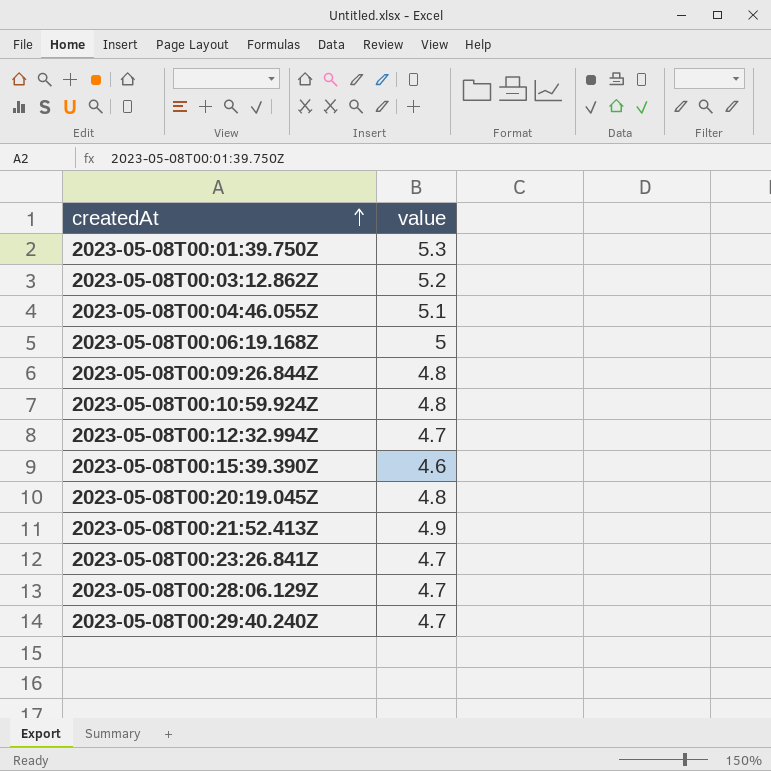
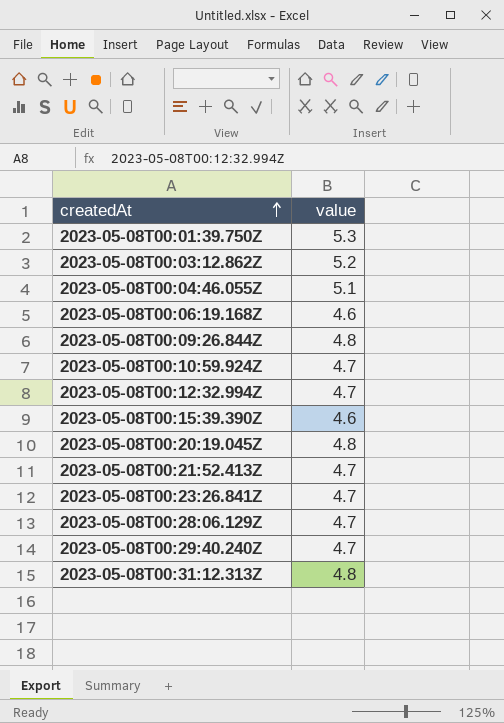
2023-05-08T00:06:19.168Z | value: 5 -> 4.6
2023-05-08T00:10:59.924Z | value: 4.8 -> 4.7
2023-05-08T00:21:52.413Z | value: 4.9 -> 4.7
row 2023-05-08T00:31:12.313Z: none -> 4.8

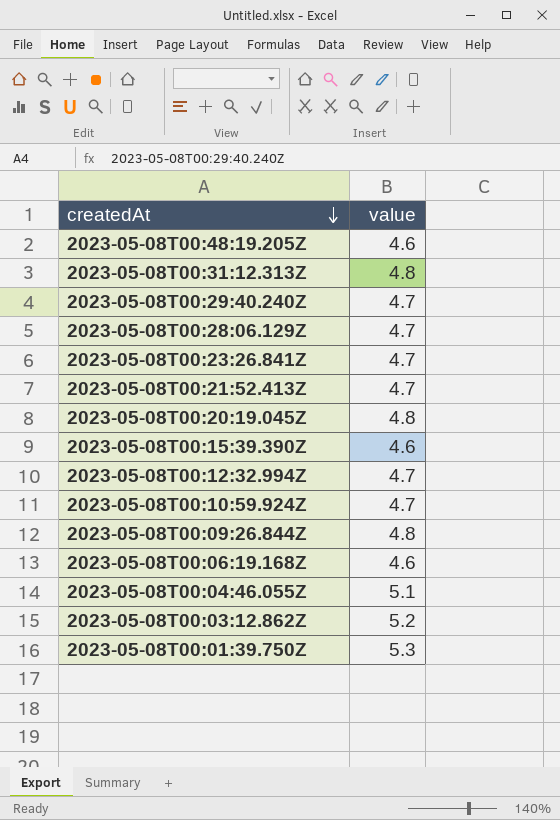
row order: createdAt ascending -> createdAt descending
row 2023-05-08T00:48:19.205Z: none -> 4.6

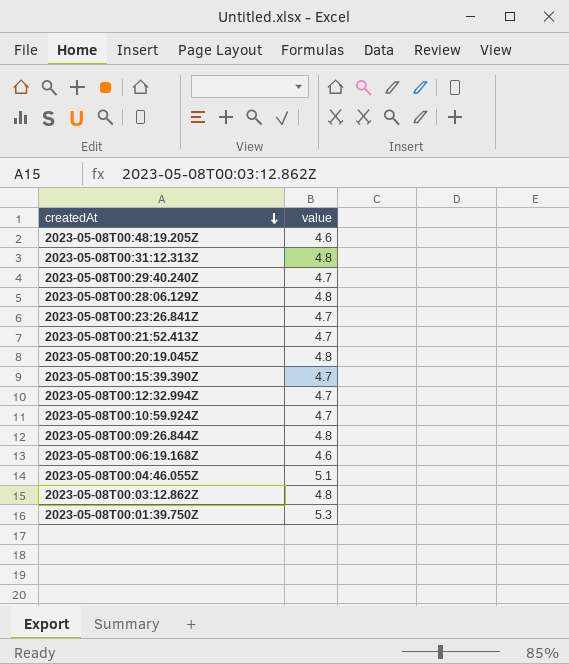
2023-05-08T00:28:06.129Z | value: 4.7 -> 4.8
2023-05-08T00:15:39.390Z | value: 4.6 -> 4.7
2023-05-08T00:03:12.862Z | value: 5.2 -> 4.8

